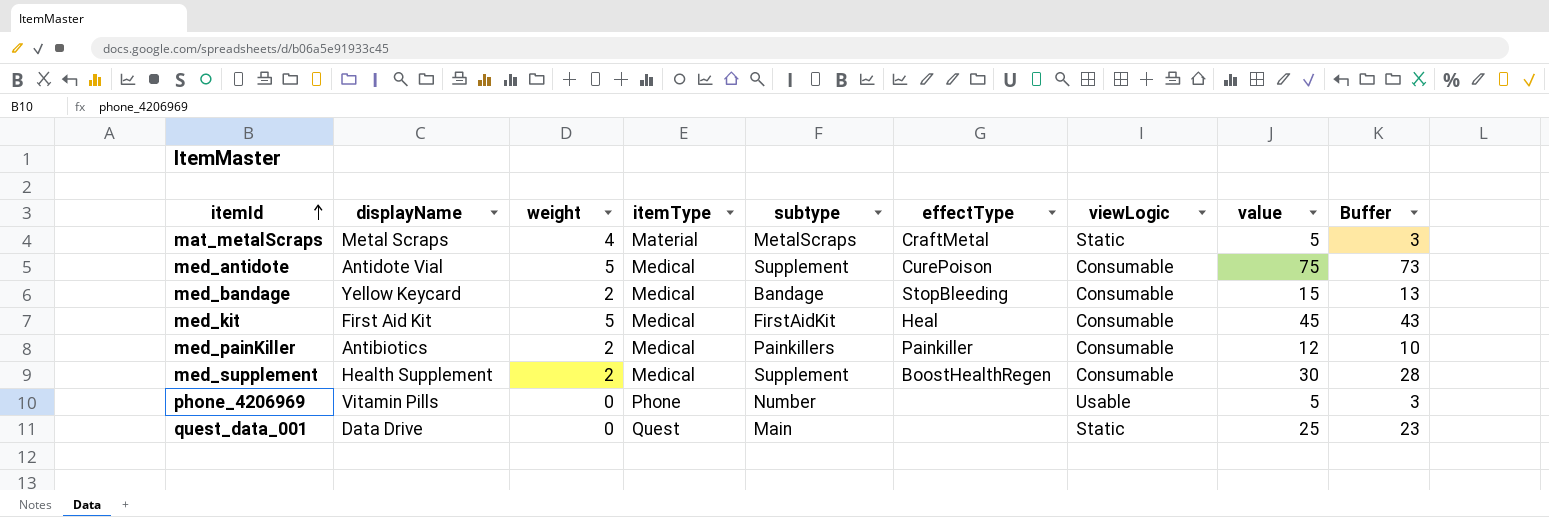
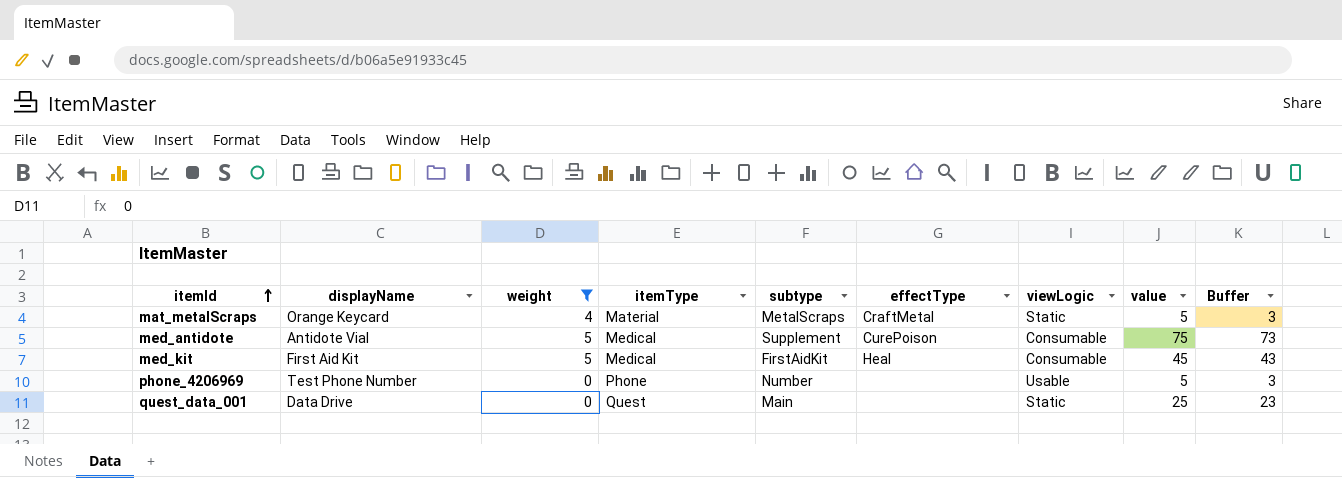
filter: none -> weight != 2
mat_metalScraps | displayName: Metal Scraps -> Orange Keycard
phone_4206969 | displayName: Vitamin Pills -> Test Phone Number

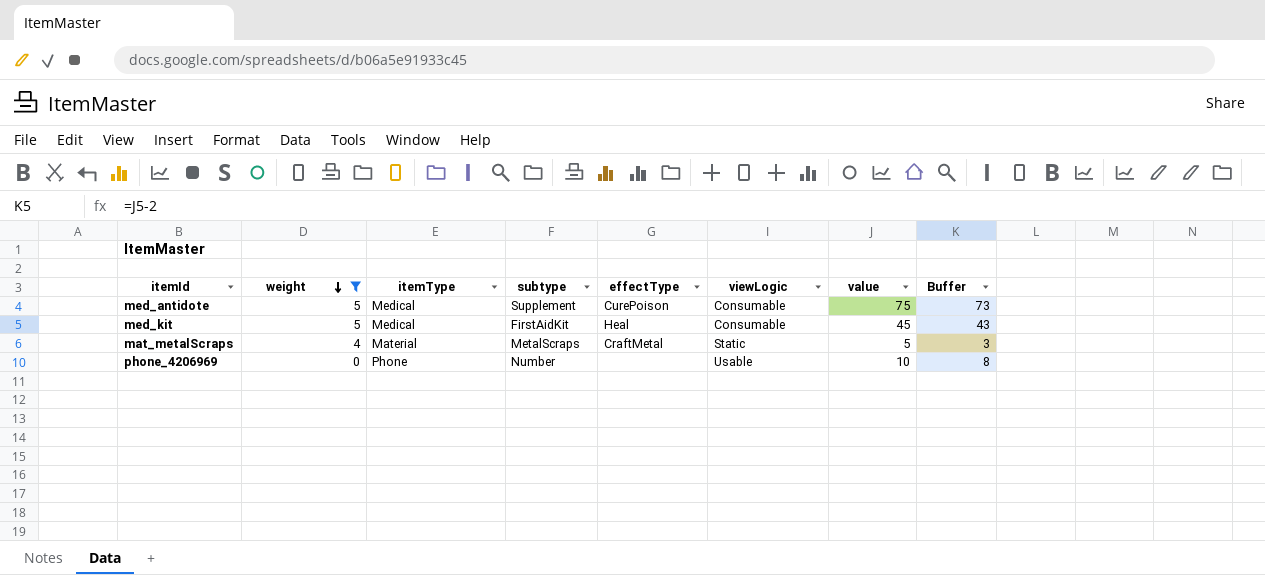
row order: itemId ascending -> weight descending
column displayName | position: 2 -> none
row quest_data_001: Data Drive | 0 | Quest | Main | none | Static | 25 | 23 -> none
phone_4206969 | value: 5 -> 10
phone_4206969 | Buffer: 3 -> 8

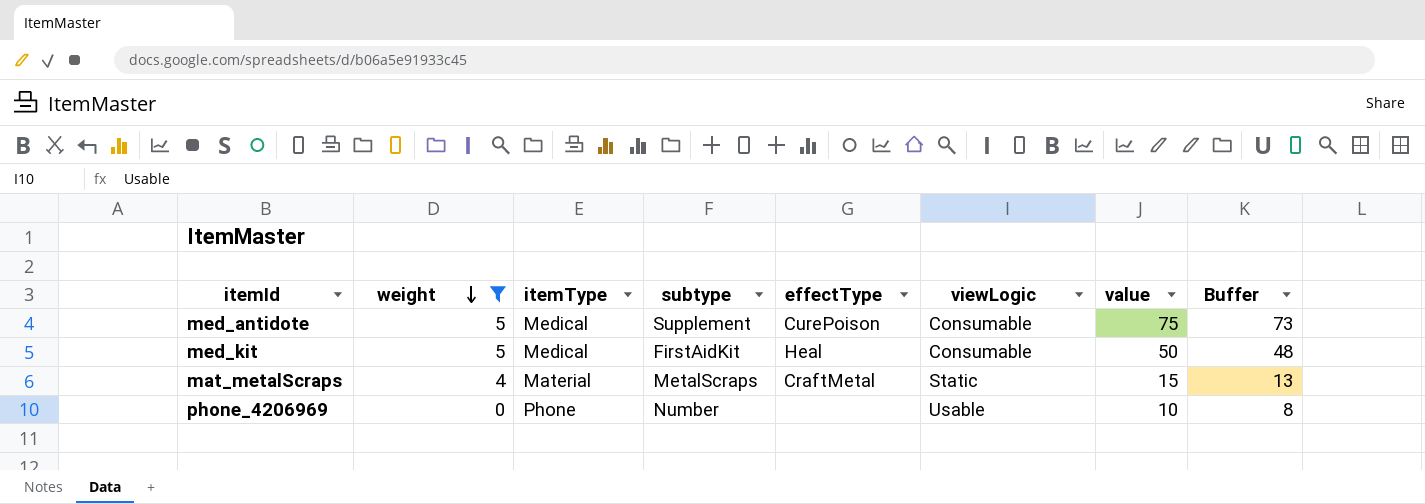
med_kit | value: 45 -> 50
med_kit | Buffer: 43 -> 48
mat_metalScraps | value: 5 -> 15
mat_metalScraps | Buffer: 3 -> 13

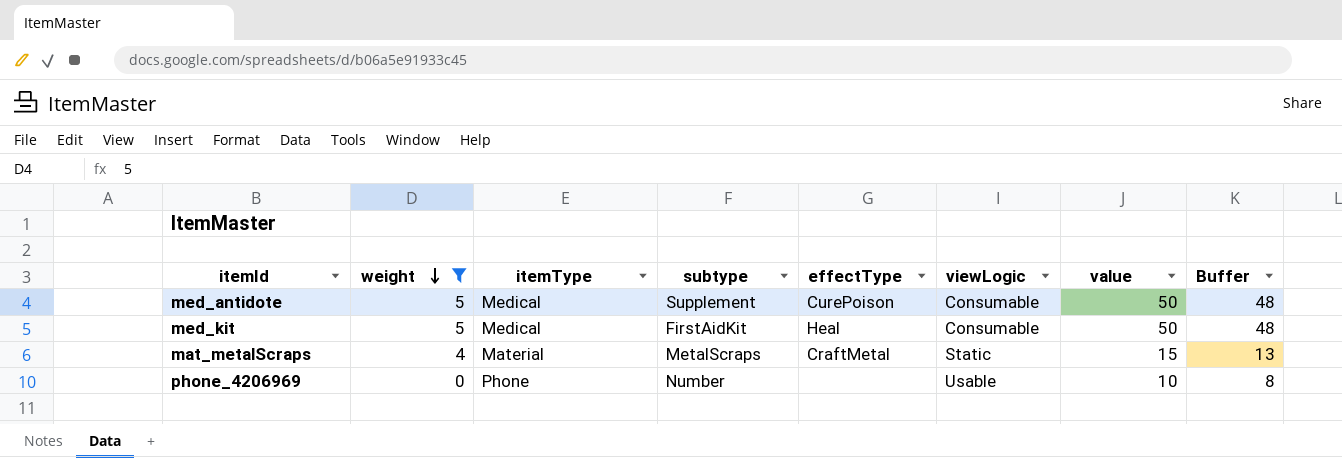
med_antidote | value: 75 -> 50
med_antidote | Buffer: 73 -> 48

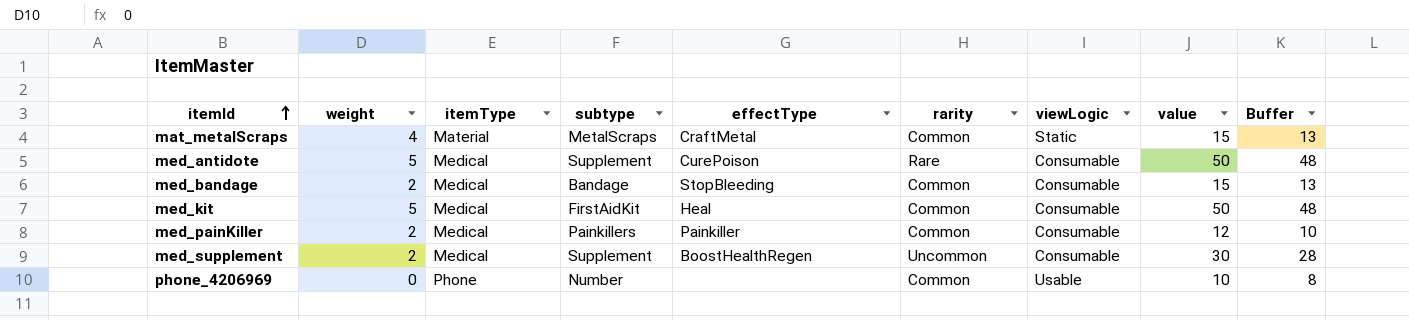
filter: weight != 2 -> none
row order: weight descending -> itemId ascending
column rarity | position: none -> 6

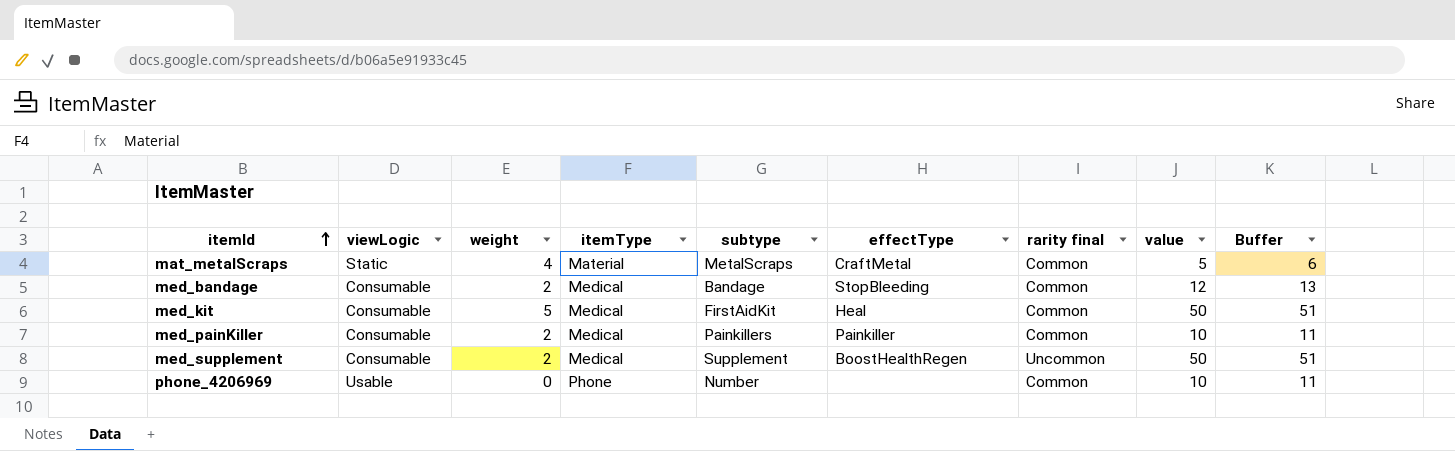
column viewLogic | position: 7 -> 2
column name: rarity -> rarity final
column Buffer | formula: [value] - 2 -> [value] + 1
row med_antidote: 5 | Medical | Supplement | CurePoison | Rare | Consumable | 50 | 48 -> none
mat_metalScraps | value: 15 -> 5
med_bandage | value: 15 -> 12
med_painKiller | value: 12 -> 10
med_supplement | value: 30 -> 50

